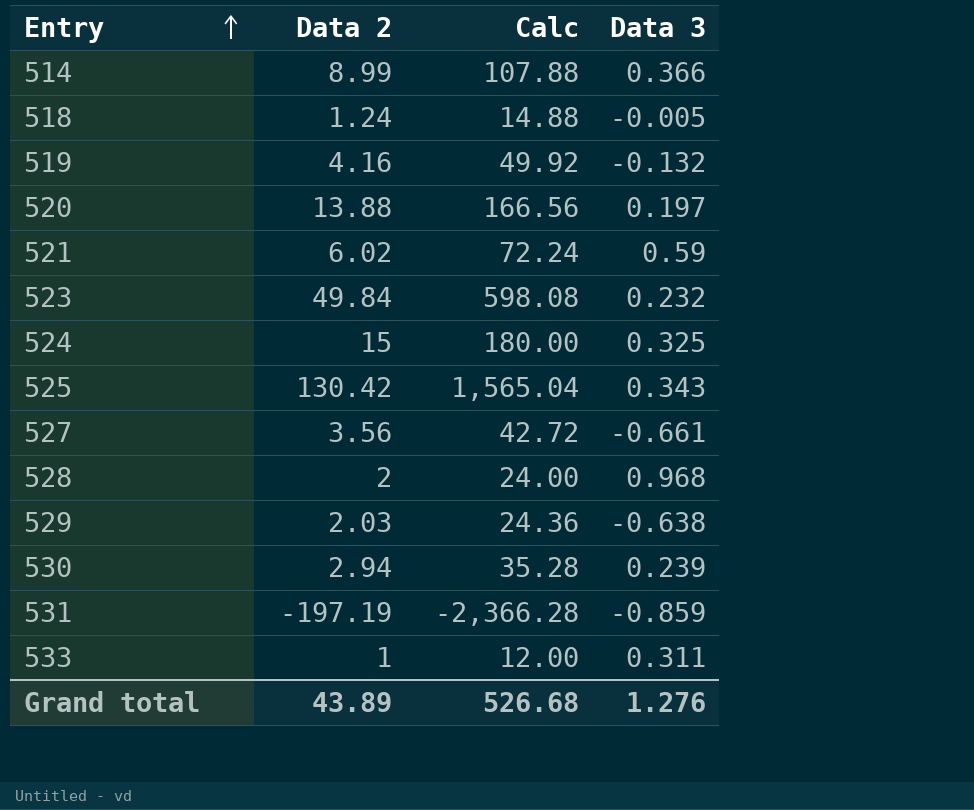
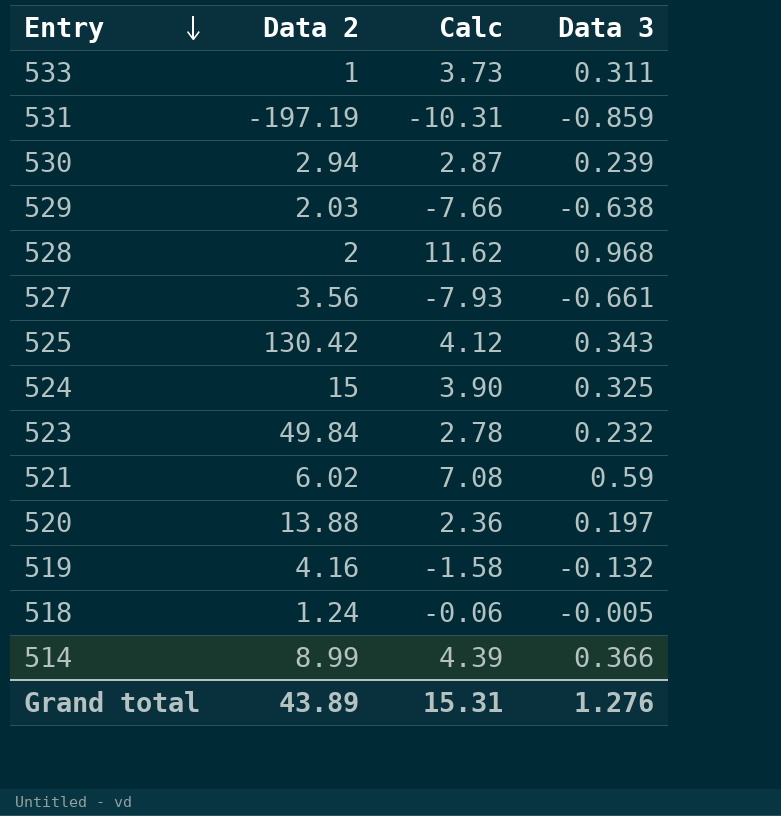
row order: Entry ascending -> Entry descending
column Calc | formula: [Data 2] * 12 -> [Data 3] * 12
Grand total | Calc: 526.68 -> 15.31

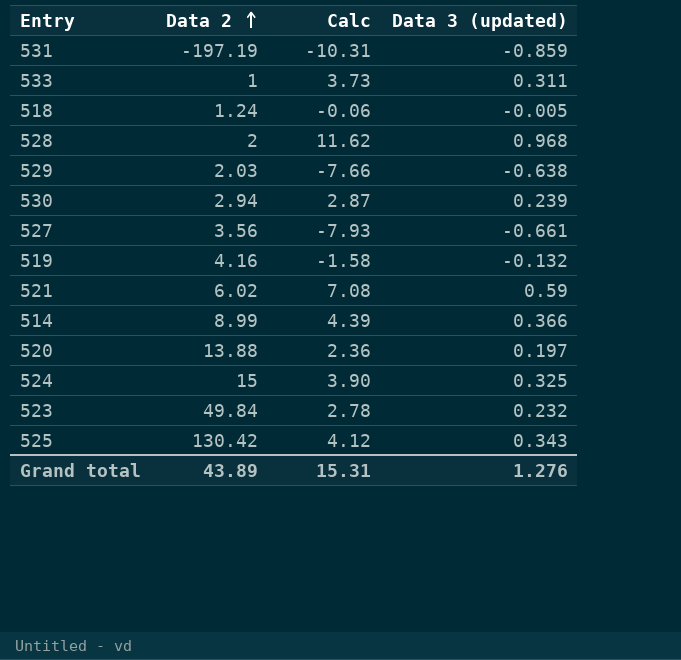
row order: Entry descending -> Data 2 ascending
column name: Data 3 -> Data 3 (updated)

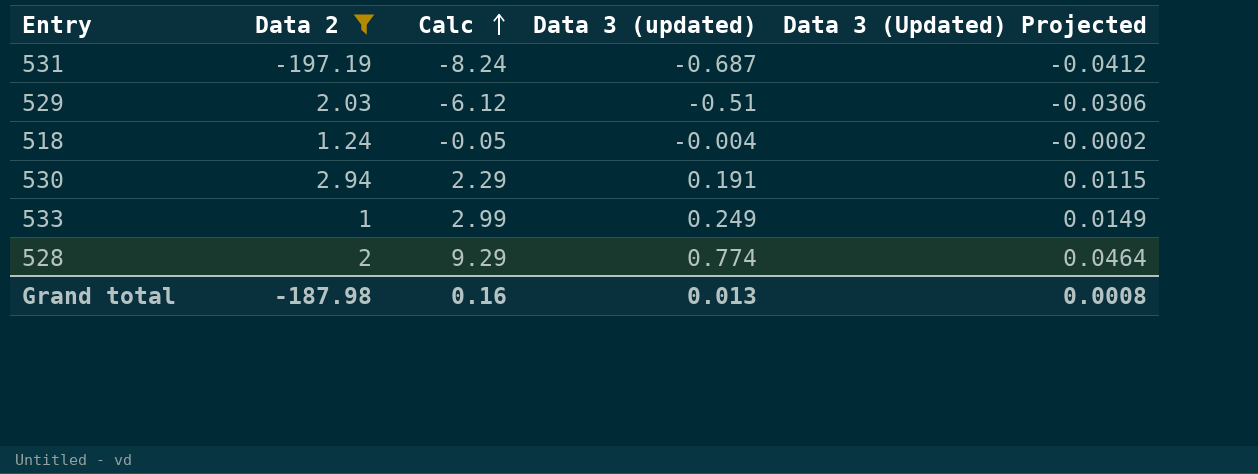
filter: none -> Data 2 <= 2.94
row order: Data 2 ascending -> Calc ascending
column Data 3 (Updated) Projected | formula: none -> [Data 3 (updated)] * 0.06
531 | Calc: -10.31 -> -8.24
531 | Data 3 (updated): -0.859 -> -0.687
529 | Calc: -7.66 -> -6.12
529 | Data 3 (updated): -0.638 -> -0.51
518 | Calc: -0.06 -> -0.05
518 | Data 3 (updated): -0.005 -> -0.004
530 | Calc: 2.87 -> 2.29
530 | Data 3 (updated): 0.239 -> 0.191
533 | Calc: 3.73 -> 2.99
533 | Data 3 (updated): 0.311 -> 0.249
528 | Calc: 11.62 -> 9.29
528 | Data 3 (updated): 0.968 -> 0.774
Grand total | Data 2: 43.89 -> -187.98
Grand total | Calc: 15.31 -> 0.16
Grand total | Data 3 (updated): 1.276 -> 0.013

